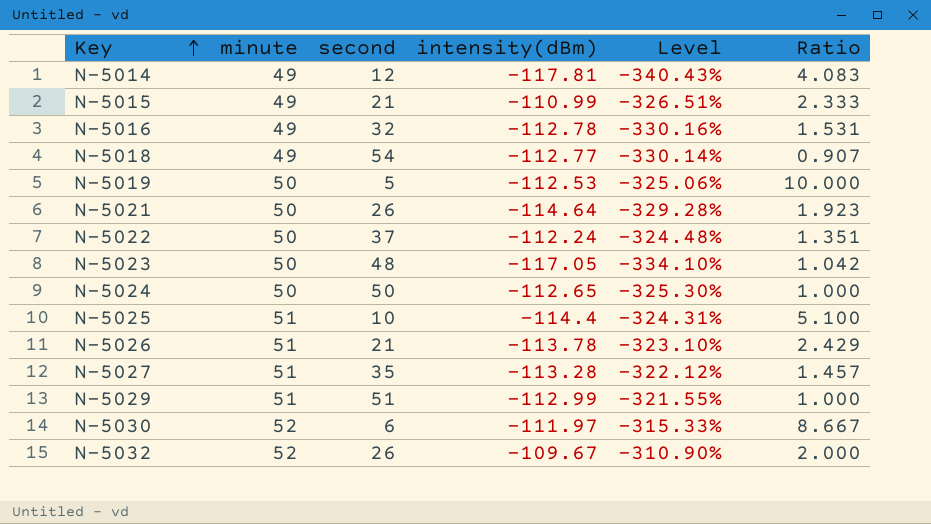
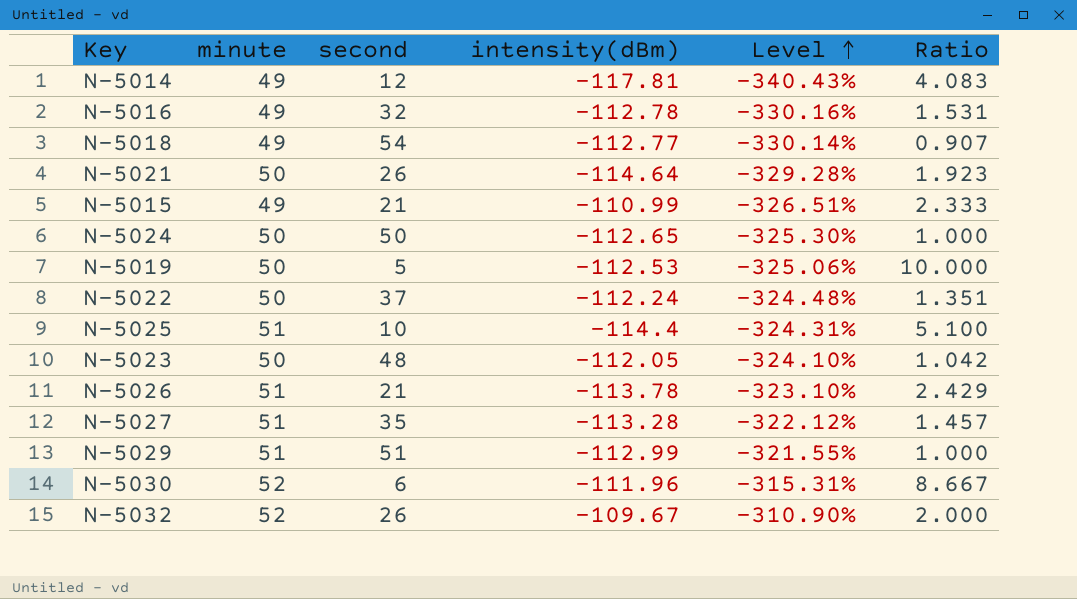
row order: Key ascending -> Level ascending
N-5023 | intensity(dBm): -117.05 -> -112.05
N-5023 | Level: -334.10% -> -324.10%
N-5030 | intensity(dBm): -111.97 -> -111.96
N-5030 | Level: -315.33% -> -315.31%

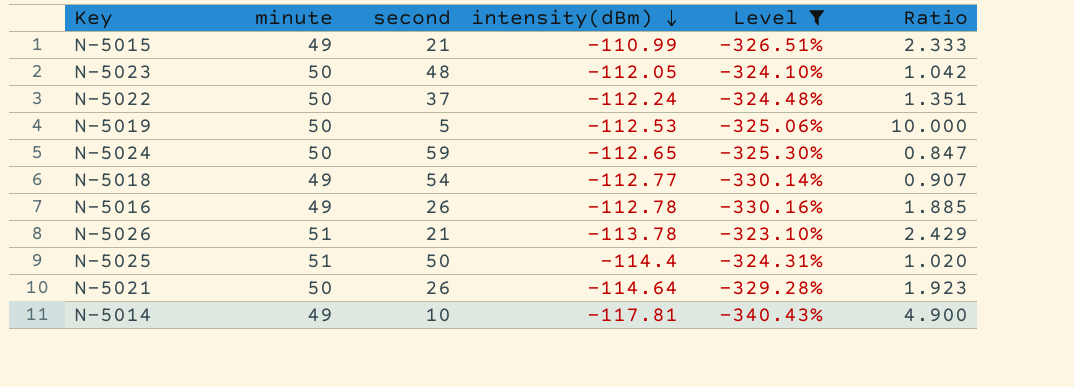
filter: none -> Level <= -323.10%
row order: Level ascending -> intensity(dBm) descending
N-5024 | second: 50 -> 59
N-5024 | Ratio: 1.000 -> 0.847
N-5016 | second: 32 -> 26
N-5016 | Ratio: 1.531 -> 1.885
N-5025 | second: 10 -> 50
N-5025 | Ratio: 5.100 -> 1.020
N-5014 | second: 12 -> 10
N-5014 | Ratio: 4.083 -> 4.900

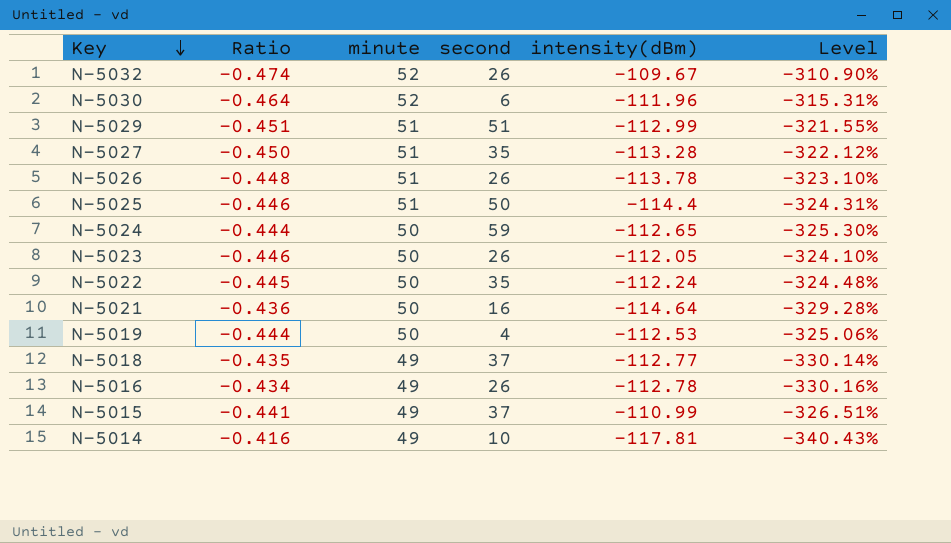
filter: Level <= -323.10% -> none
row order: intensity(dBm) descending -> Key descending
column Ratio | formula: [minute] / [second] -> [minute] / [intensity(dBm)]
column Ratio | position: 6 -> 2
N-5026 | second: 21 -> 26
N-5023 | second: 48 -> 26
N-5022 | second: 37 -> 35
N-5021 | second: 26 -> 16
N-5019 | second: 5 -> 4
N-5018 | second: 54 -> 37
N-5015 | second: 21 -> 37

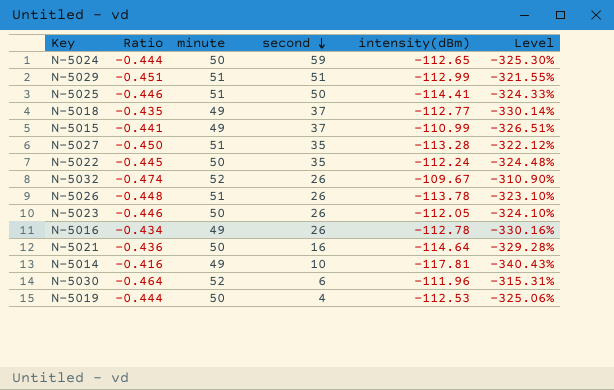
row order: Key descending -> second descending
N-5025 | intensity(dBm): -114.4 -> -114.41
N-5025 | Level: -324.31% -> -324.33%

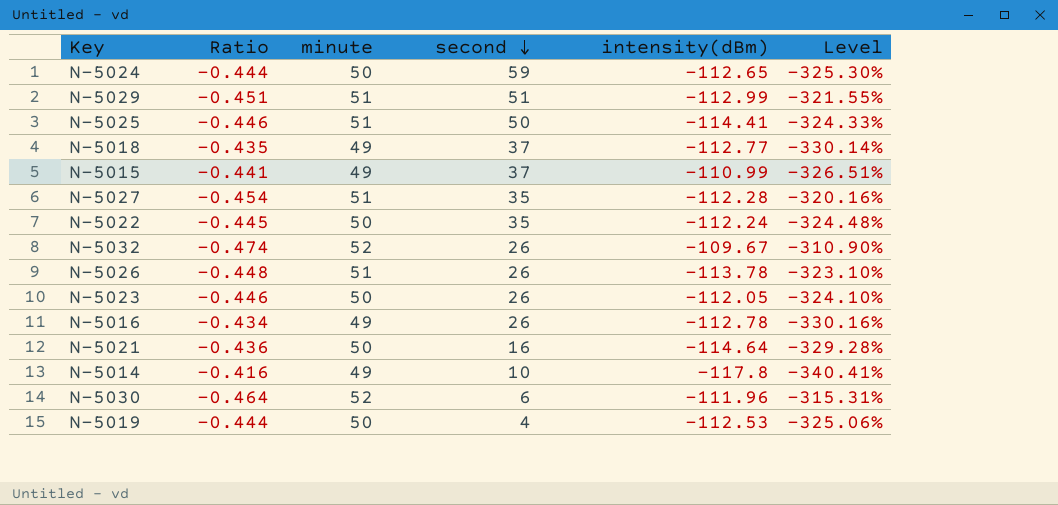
N-5027 | Ratio: -0.450 -> -0.454
N-5027 | intensity(dBm): -113.28 -> -112.28
N-5027 | Level: -322.12% -> -320.16%
N-5014 | intensity(dBm): -117.81 -> -117.8
N-5014 | Level: -340.43% -> -340.41%

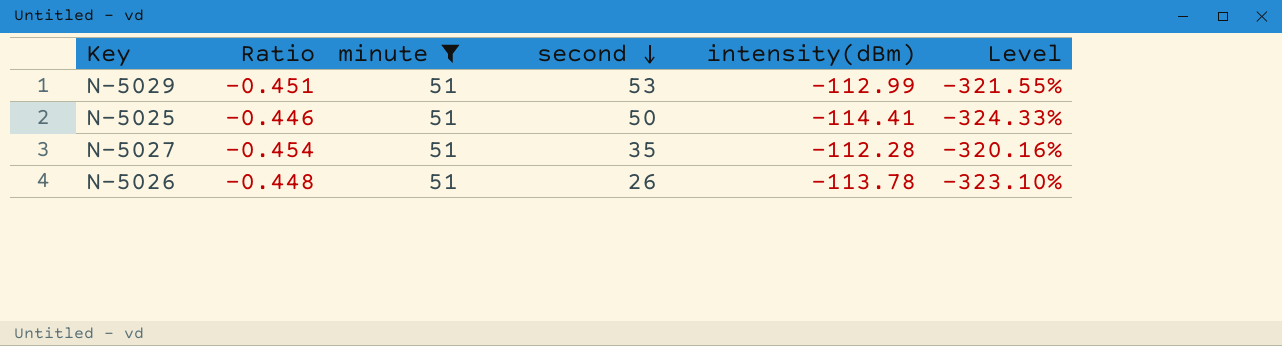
filter: none -> minute = 51
N-5029 | second: 51 -> 53

